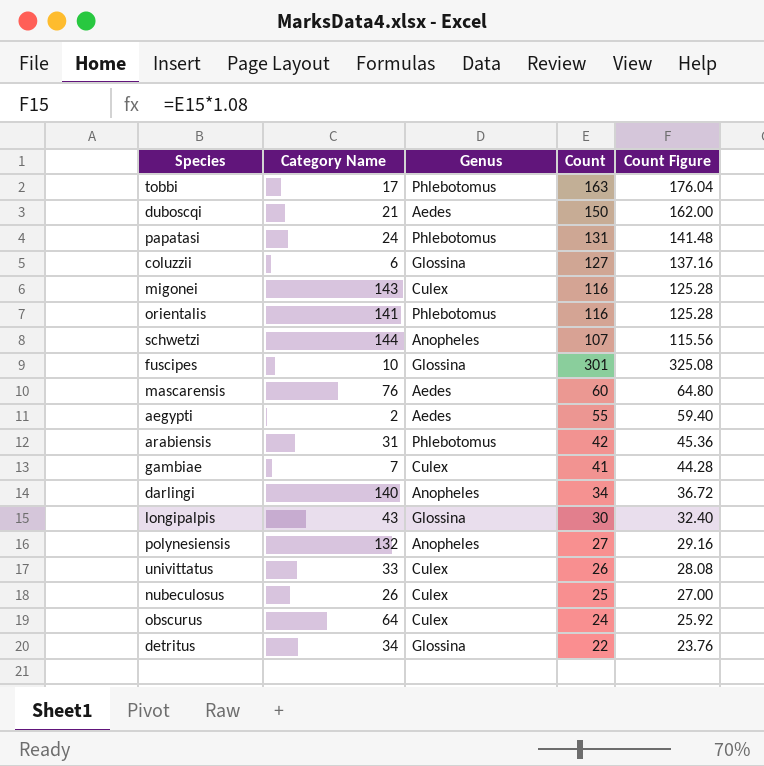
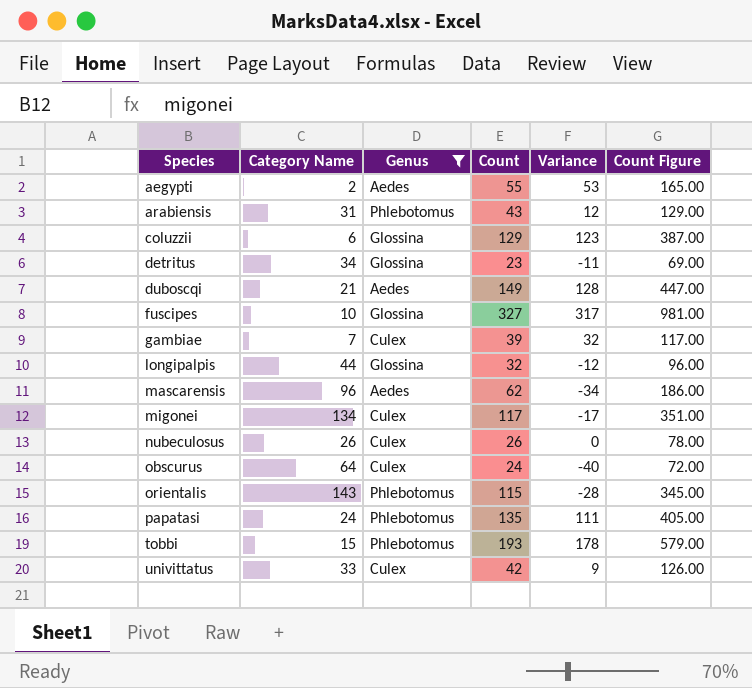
filter: none -> Genus != Anopheles
row order: none -> Species ascending
column Variance | formula: none -> [Count] - [Category Name]
column Count Figure | formula: [Count] * 1.08 -> [Count] * 3
arabiensis | Count: 42 -> 43
coluzzii | Count: 127 -> 129
detritus | Count: 22 -> 23
duboscqi | Count: 150 -> 149
fuscipes | Count: 301 -> 327
gambiae | Count: 41 -> 39
longipalpis | Category Name: 43 -> 44
longipalpis | Count: 30 -> 32
mascarensis | Category Name: 76 -> 96
mascarensis | Count: 60 -> 62
migonei | Category Name: 143 -> 134
migonei | Count: 116 -> 117
nubeculosus | Count: 25 -> 26
orientalis | Category Name: 141 -> 143
orientalis | Count: 116 -> 115
papatasi | Count: 131 -> 135
tobbi | Category Name: 17 -> 15
tobbi | Count: 163 -> 193
univittatus | Count: 26 -> 42

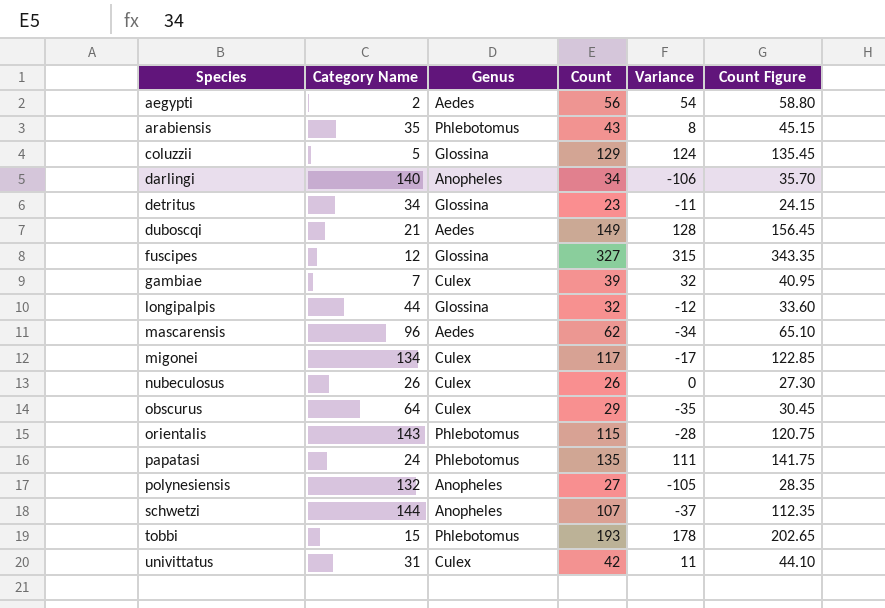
filter: Genus != Anopheles -> none
column Count Figure | formula: [Count] * 3 -> [Count] * 1.05
aegypti | Count: 55 -> 56
aegypti | Variance: 53 -> 54
arabiensis | Category Name: 31 -> 35
arabiensis | Variance: 12 -> 8
coluzzii | Category Name: 6 -> 5
coluzzii | Variance: 123 -> 124
fuscipes | Category Name: 10 -> 12
fuscipes | Variance: 317 -> 315
obscurus | Count: 24 -> 29
obscurus | Variance: -40 -> -35
univittatus | Category Name: 33 -> 31
univittatus | Variance: 9 -> 11

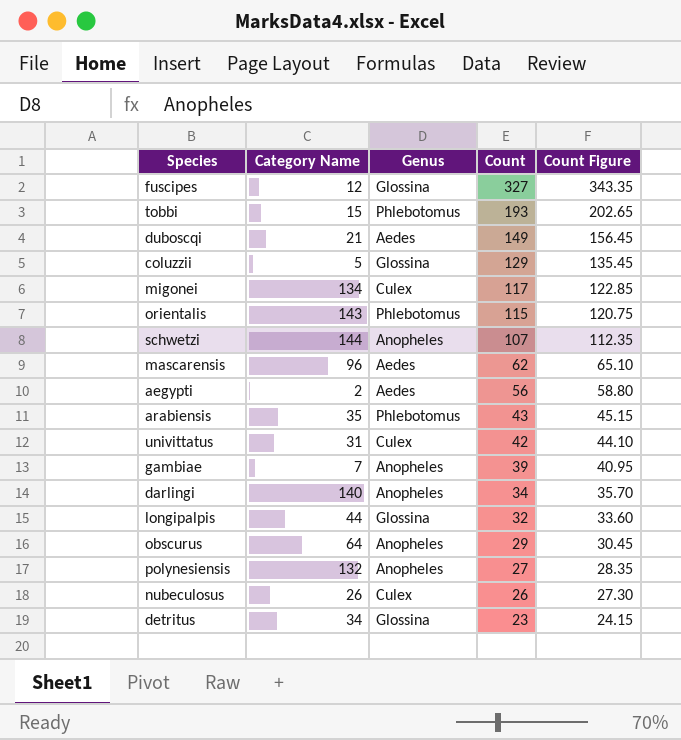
row order: Species ascending -> Count descending
column Variance | formula: [Count] - [Category Name] -> none
row papatasi: 24 | Phlebotomus | 135 | 111 | 141.75 -> none
gambiae | Genus: Culex -> Anopheles
obscurus | Genus: Culex -> Anopheles

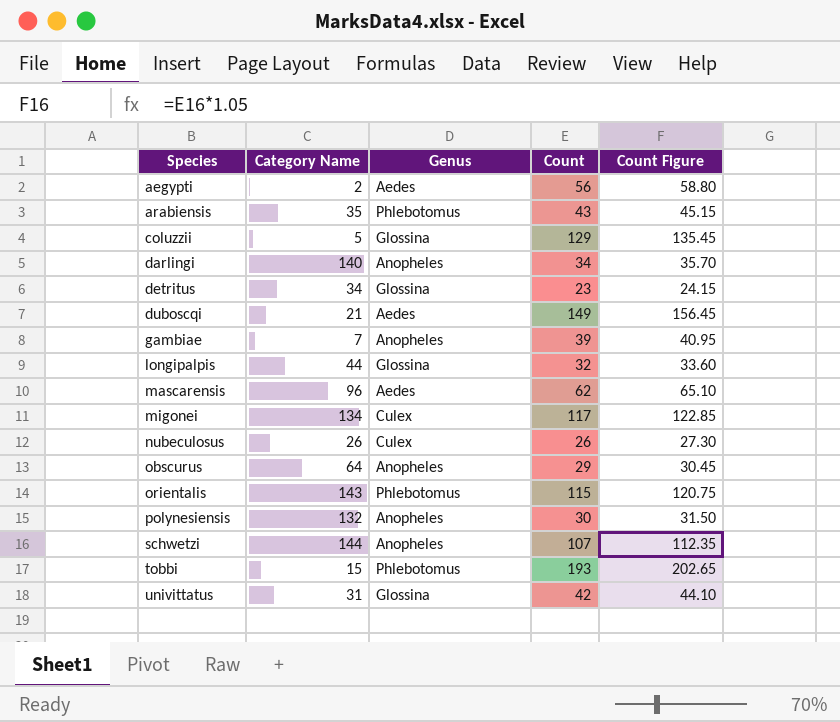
row order: Count descending -> Species ascending
row fuscipes: 12 | Glossina | 327 | 343.35 -> none
polynesiensis | Count: 27 -> 30
polynesiensis | Count Figure: 28.35 -> 31.50
univittatus | Genus: Culex -> Glossina

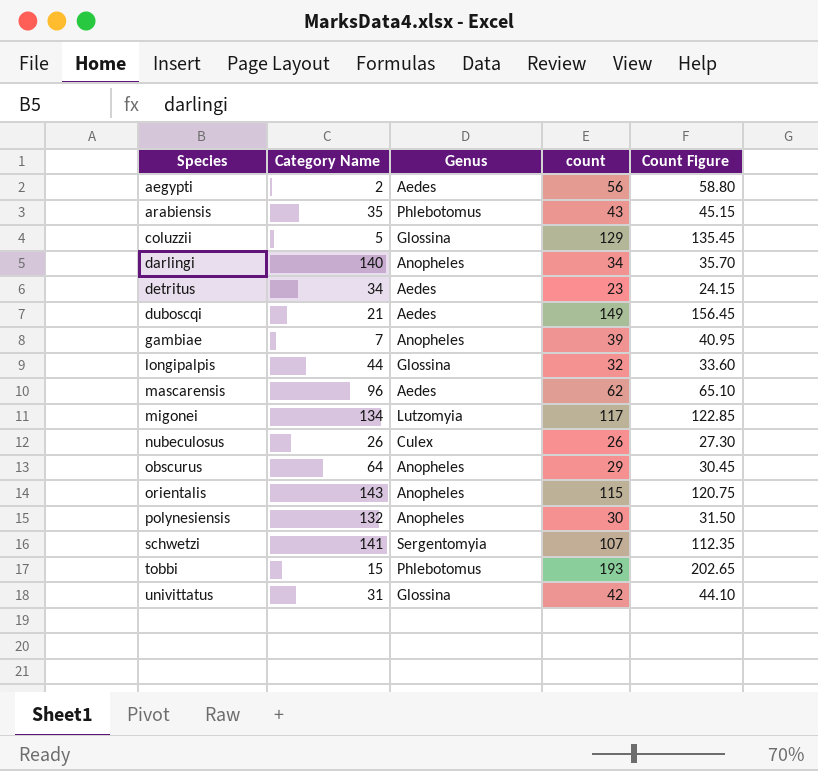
column name: Count -> count
detritus | Genus: Glossina -> Aedes
migonei | Genus: Culex -> Lutzomyia
orientalis | Genus: Phlebotomus -> Anopheles
schwetzi | Category Name: 144 -> 141
schwetzi | Genus: Anopheles -> Sergentomyia

